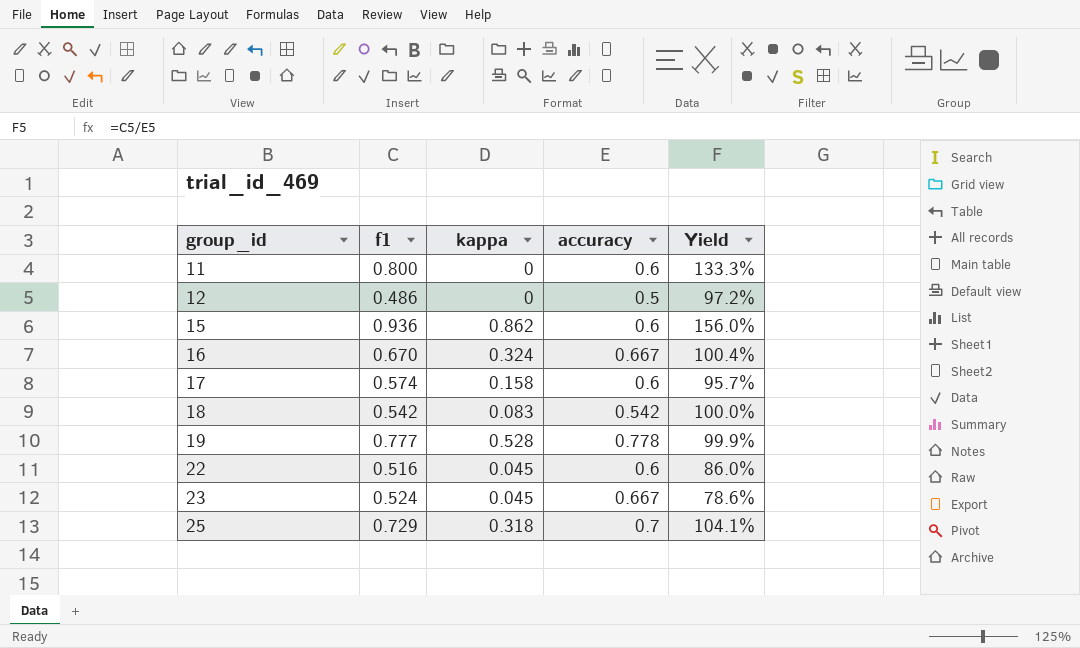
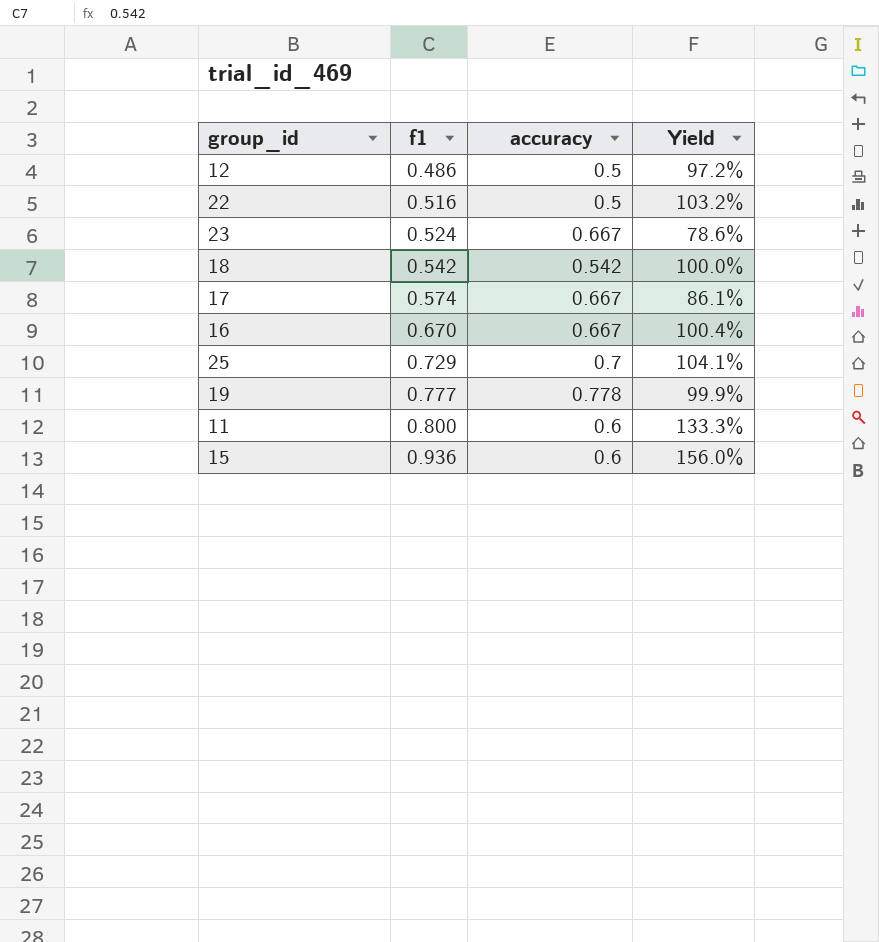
row order: group_id ascending -> f1 ascending
column kappa | position: 3 -> none
22 | accuracy: 0.6 -> 0.5
22 | Yield: 86.0% -> 103.2%
17 | accuracy: 0.6 -> 0.667
17 | Yield: 95.7% -> 86.1%

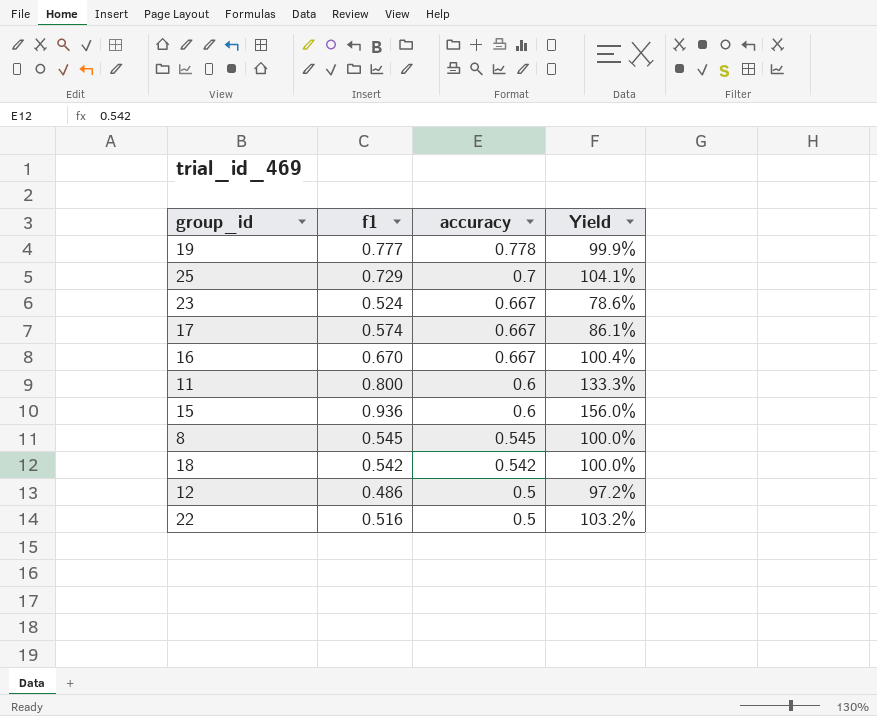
row order: f1 ascending -> accuracy descending
row 8: none -> 0.545 | 0.545 | 100.0%

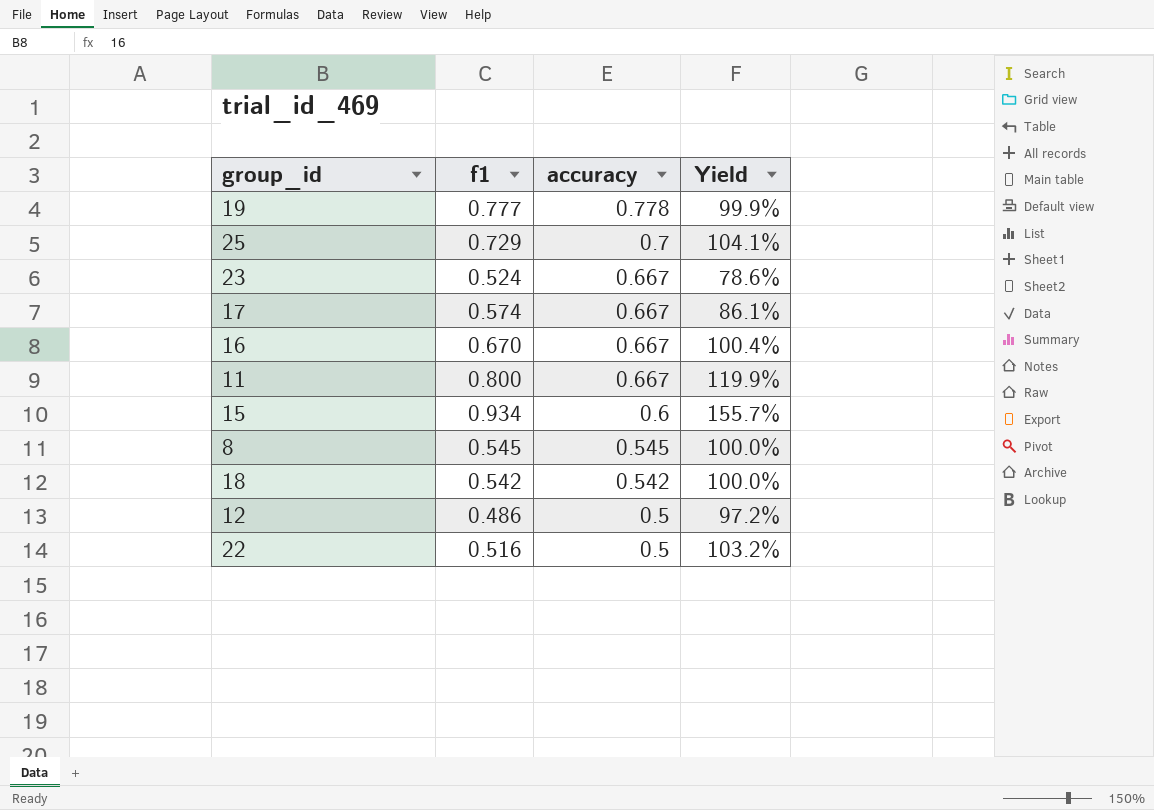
11 | accuracy: 0.6 -> 0.667
11 | Yield: 133.3% -> 119.9%
15 | f1: 0.936 -> 0.934
15 | Yield: 156.0% -> 155.7%

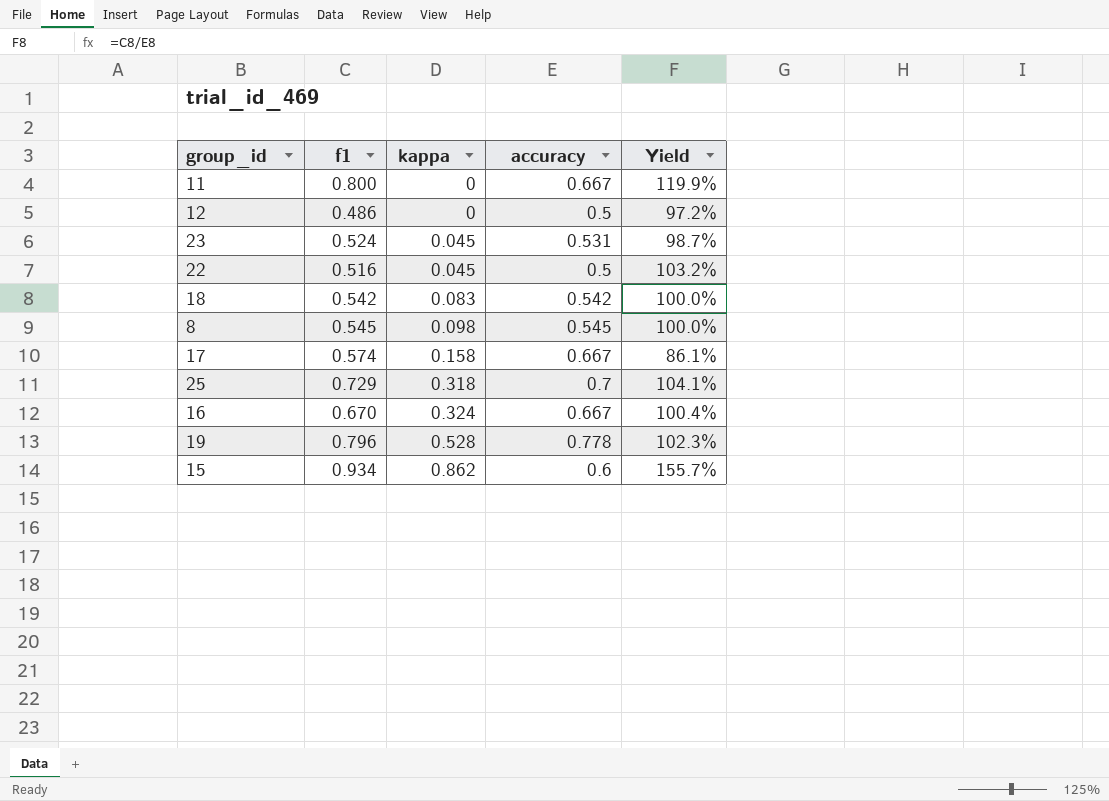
row order: accuracy descending -> kappa ascending
column kappa | position: none -> 3
23 | accuracy: 0.667 -> 0.531
23 | Yield: 78.6% -> 98.7%
19 | f1: 0.777 -> 0.796
19 | Yield: 99.9% -> 102.3%

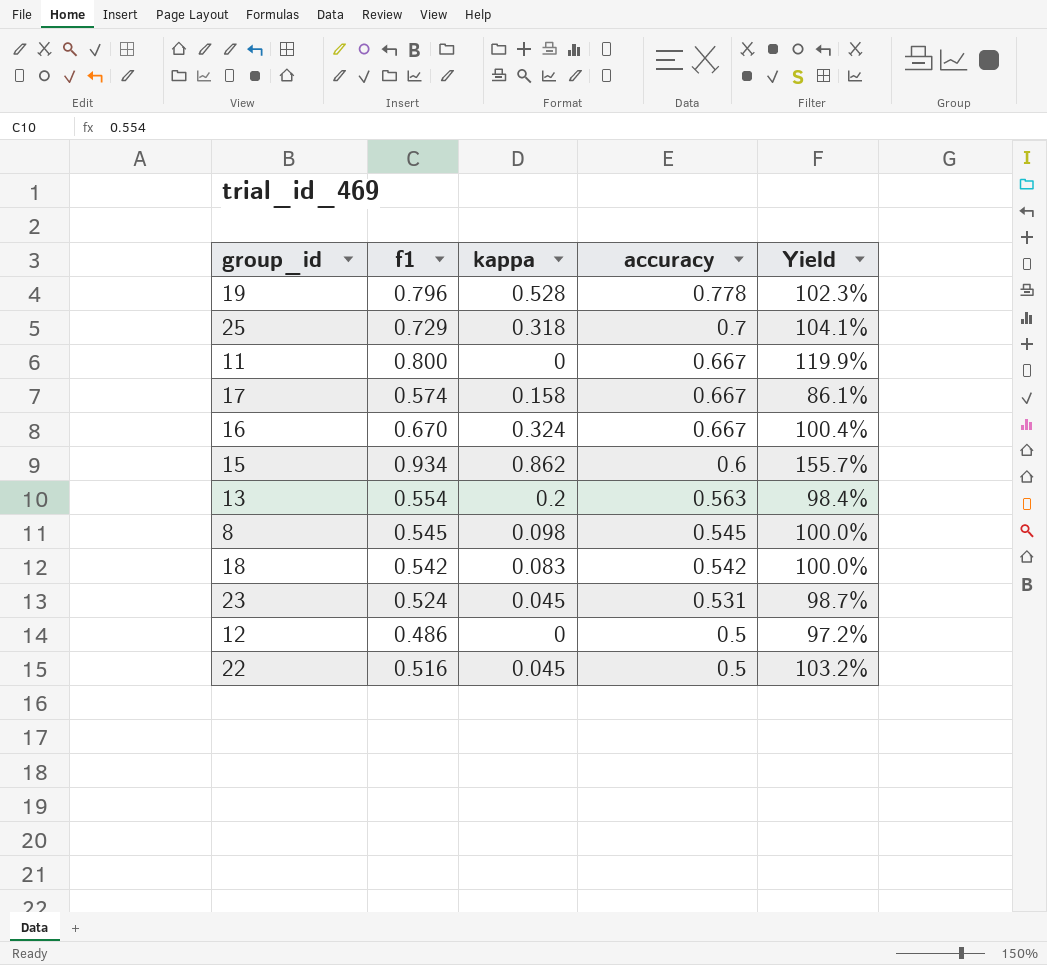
row order: kappa ascending -> accuracy descending
row 13: none -> 0.554 | 0.2 | 0.563 | 98.4%

